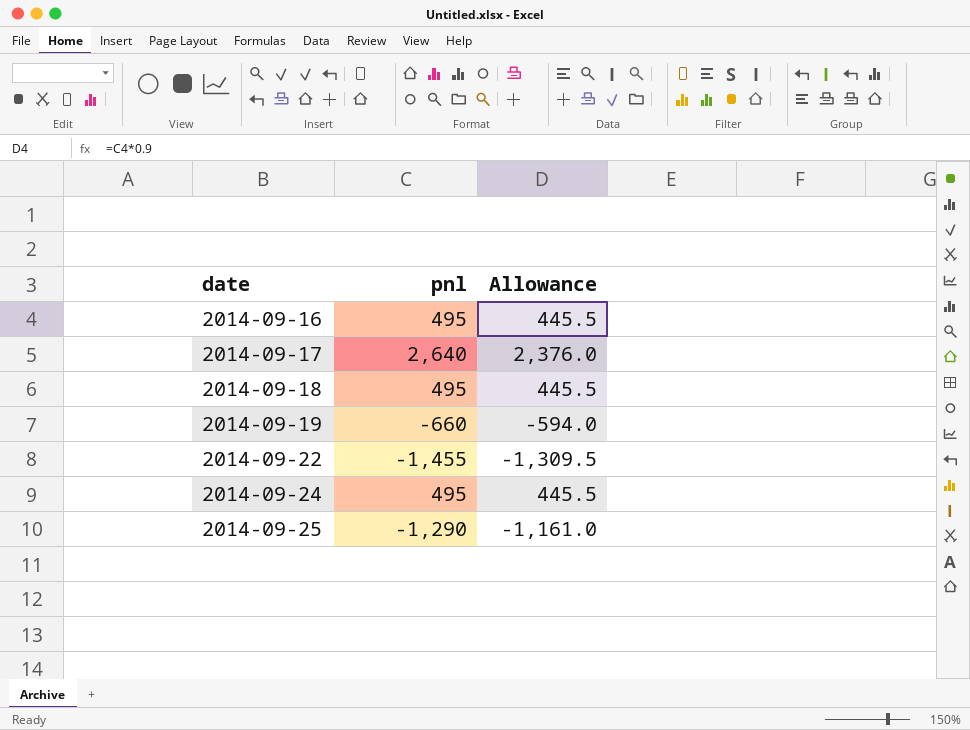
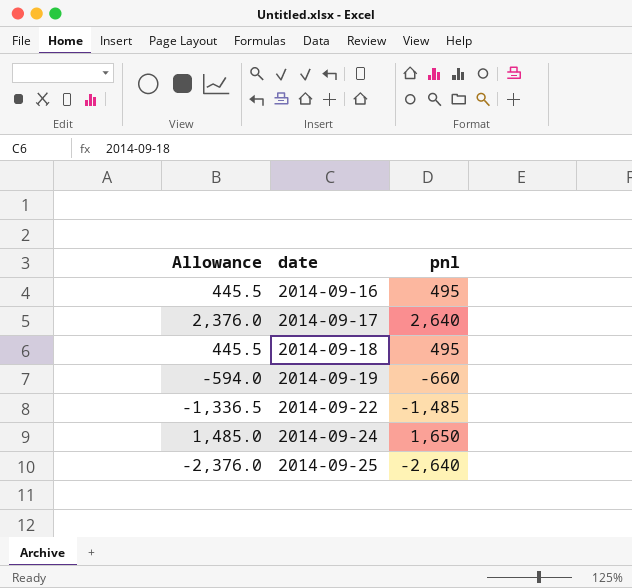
column Allowance | position: 3 -> 1
2014-09-22 | Allowance: -1,309.5 -> -1,336.5
2014-09-22 | pnl: -1,455 -> -1,485
2014-09-24 | Allowance: 445.5 -> 1,485.0
2014-09-24 | pnl: 495 -> 1,650
2014-09-25 | Allowance: -1,161.0 -> -2,376.0
2014-09-25 | pnl: -1,290 -> -2,640

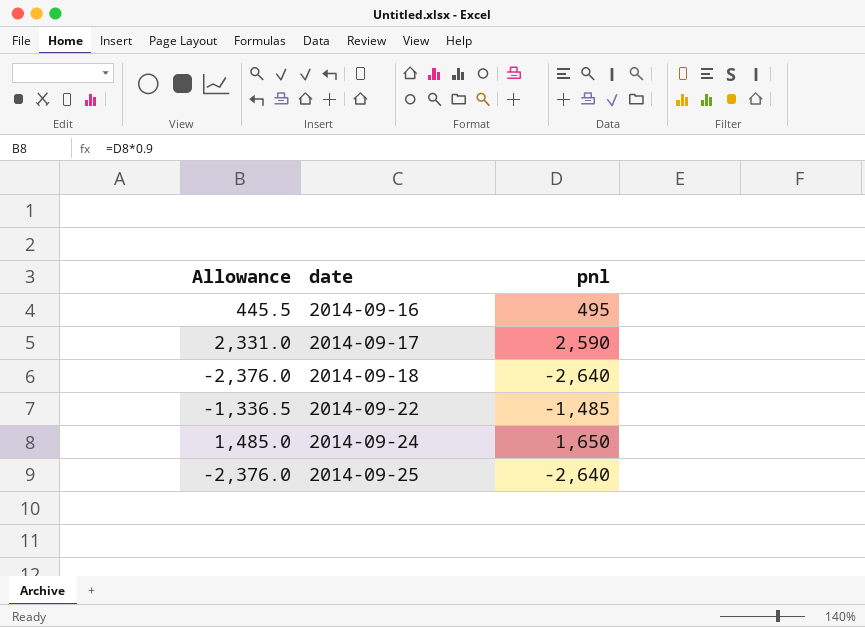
row 2014-09-19: -594.0 | -660 -> none
2014-09-17 | Allowance: 2,376.0 -> 2,331.0
2014-09-17 | pnl: 2,640 -> 2,590
2014-09-18 | Allowance: 445.5 -> -2,376.0
2014-09-18 | pnl: 495 -> -2,640

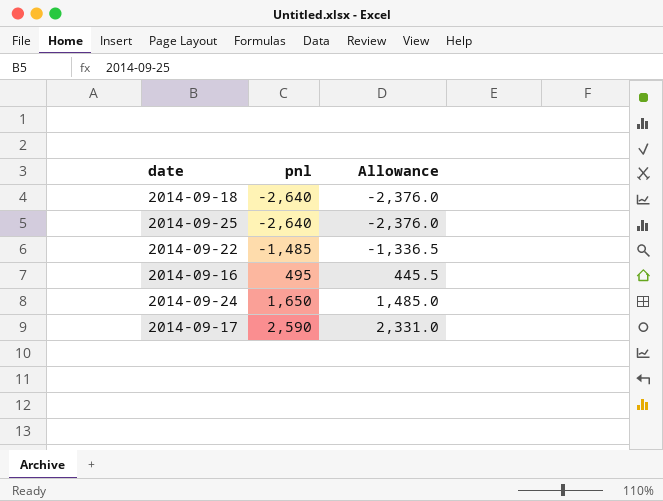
row order: date ascending -> pnl ascending
column Allowance | position: 1 -> 3

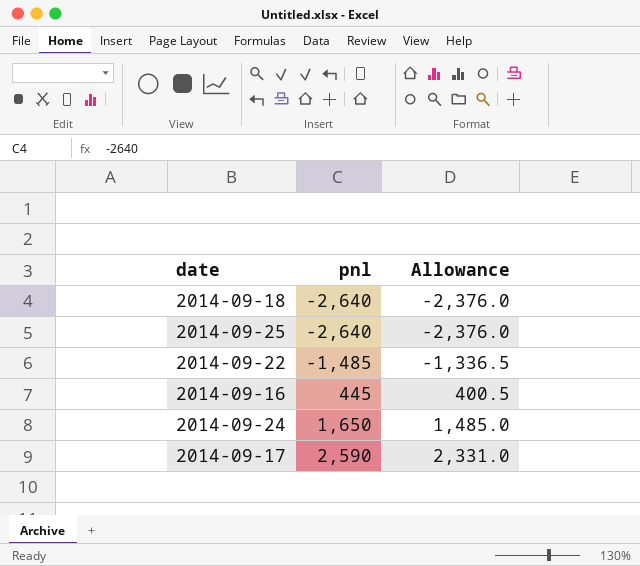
2014-09-16 | pnl: 495 -> 445
2014-09-16 | Allowance: 445.5 -> 400.5

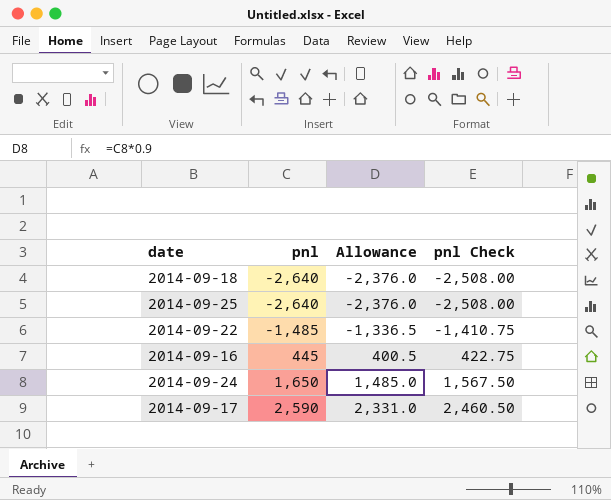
column pnl Check | formula: none -> [pnl] * 0.95

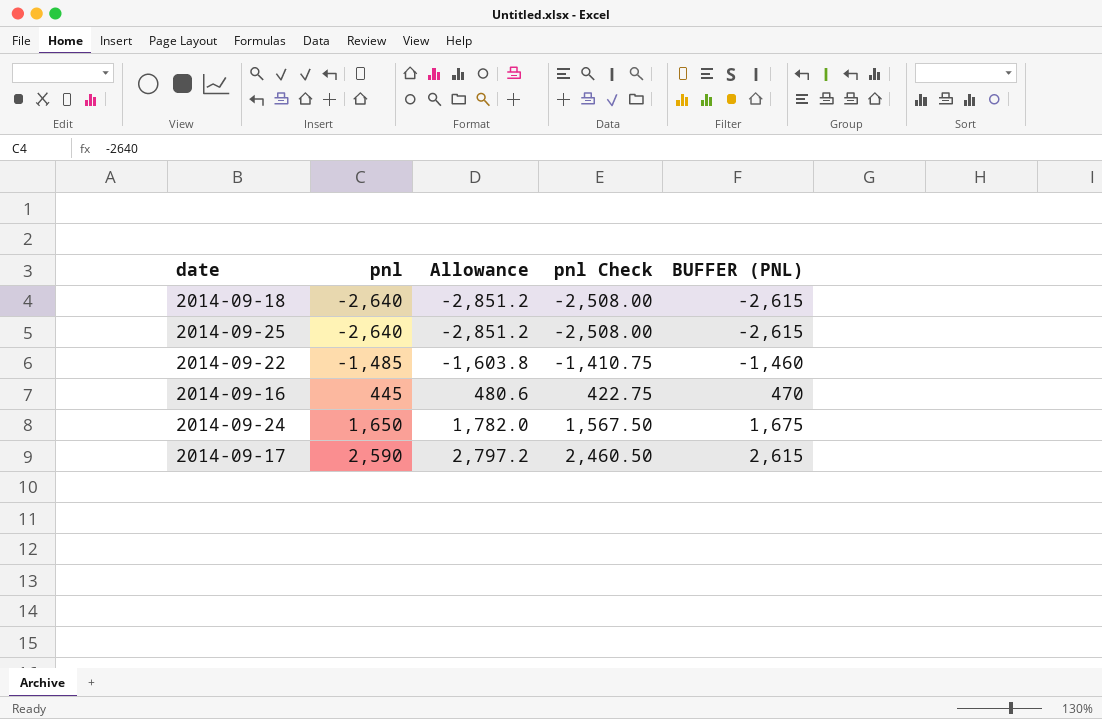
column Allowance | formula: [pnl] * 0.9 -> [pnl] * 1.08
column BUFFER (PNL) | formula: none -> [pnl] + 25

